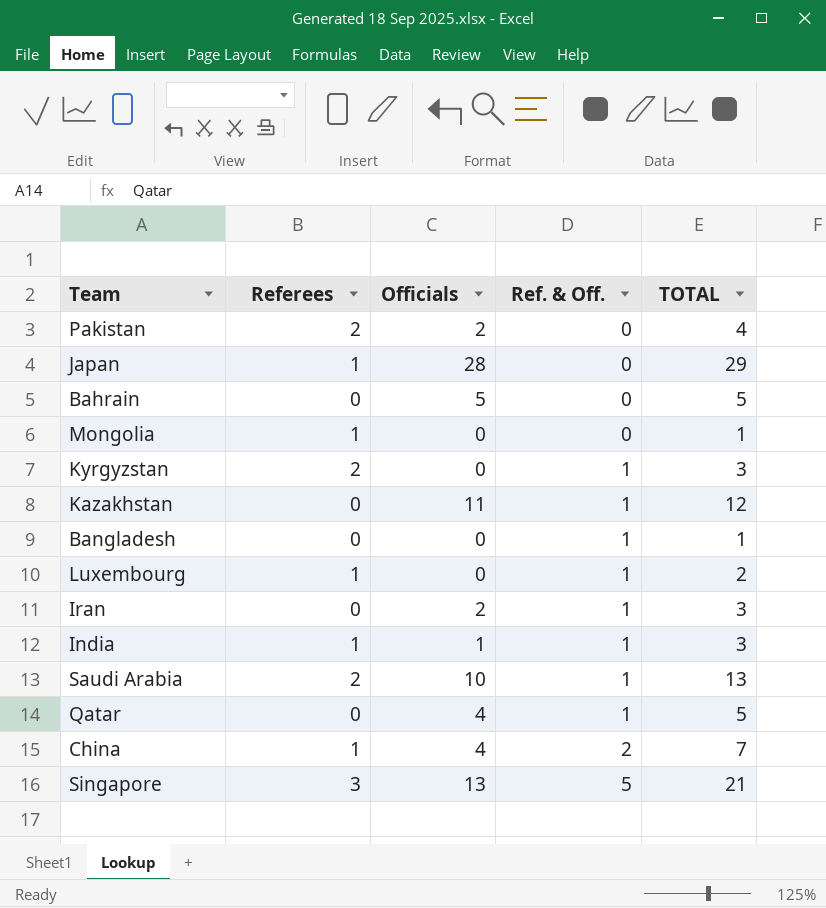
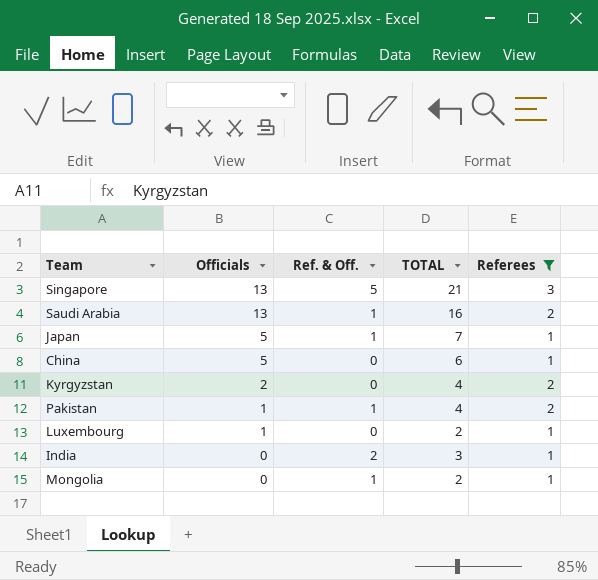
filter: none -> Referees != 0
row order: Ref. & Off. ascending -> Officials descending
column Referees | position: 2 -> 5
Saudi Arabia | Officials: 10 -> 13
Saudi Arabia | TOTAL: 13 -> 16
Japan | Officials: 28 -> 5
Japan | Ref. & Off.: 0 -> 1
Japan | TOTAL: 29 -> 7
China | Officials: 4 -> 5
China | Ref. & Off.: 2 -> 0
China | TOTAL: 7 -> 6
Kyrgyzstan | Officials: 0 -> 2
Kyrgyzstan | Ref. & Off.: 1 -> 0
Kyrgyzstan | TOTAL: 3 -> 4
Pakistan | Officials: 2 -> 1
Pakistan | Ref. & Off.: 0 -> 1
Luxembourg | Officials: 0 -> 1
Luxembourg | Ref. & Off.: 1 -> 0
India | Officials: 1 -> 0
India | Ref. & Off.: 1 -> 2
Mongolia | Ref. & Off.: 0 -> 1
Mongolia | TOTAL: 1 -> 2

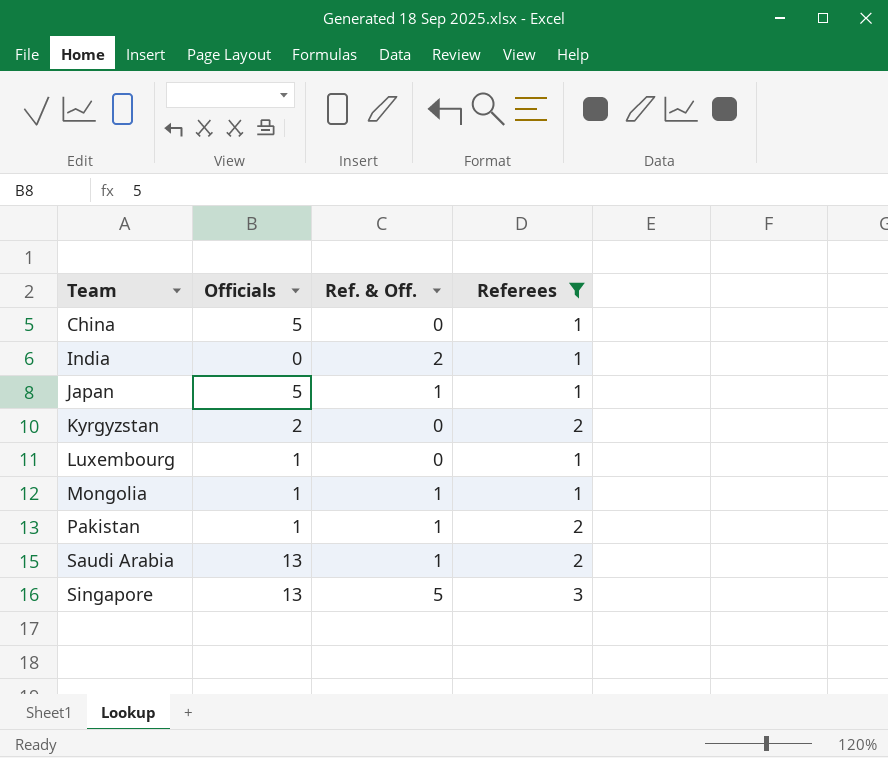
row order: Officials descending -> Team ascending
column TOTAL | formula: [Officials] + [Ref. & Off.] + [Referees] -> none
Mongolia | Officials: 0 -> 1

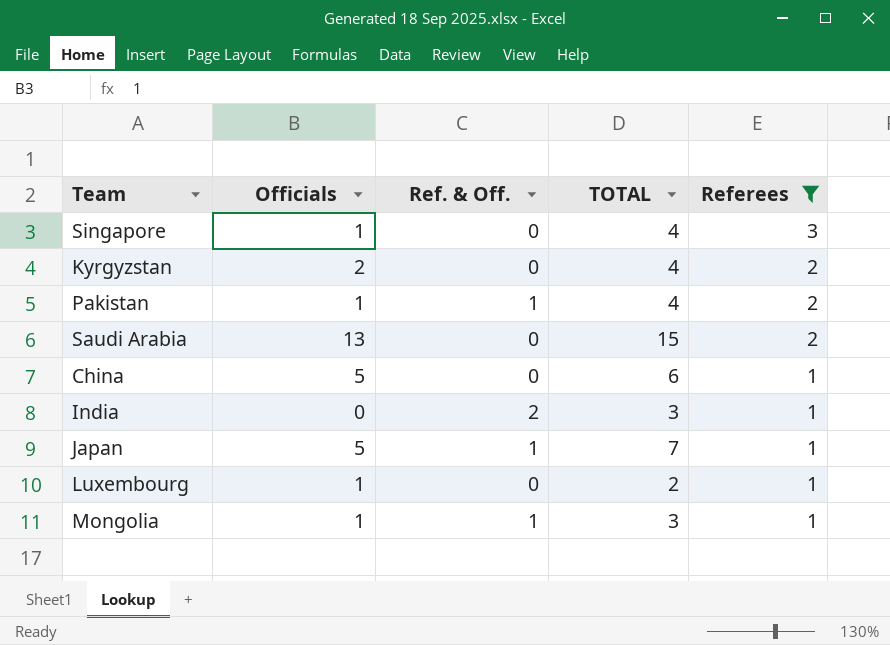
row order: Team ascending -> Referees descending
column TOTAL | formula: none -> [Officials] + [Ref. & Off.] + [Referees]
Singapore | Officials: 13 -> 1
Singapore | Ref. & Off.: 5 -> 0
Saudi Arabia | Ref. & Off.: 1 -> 0

